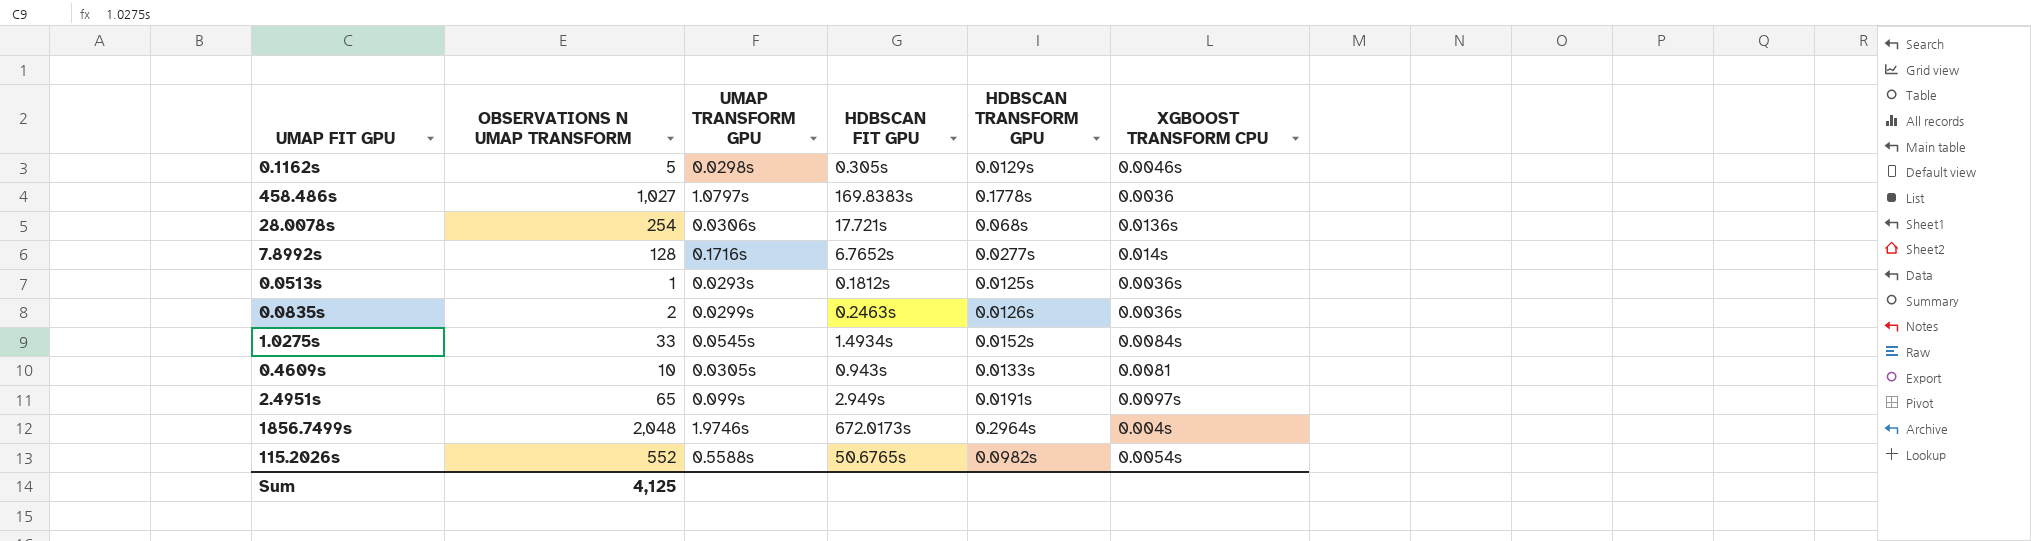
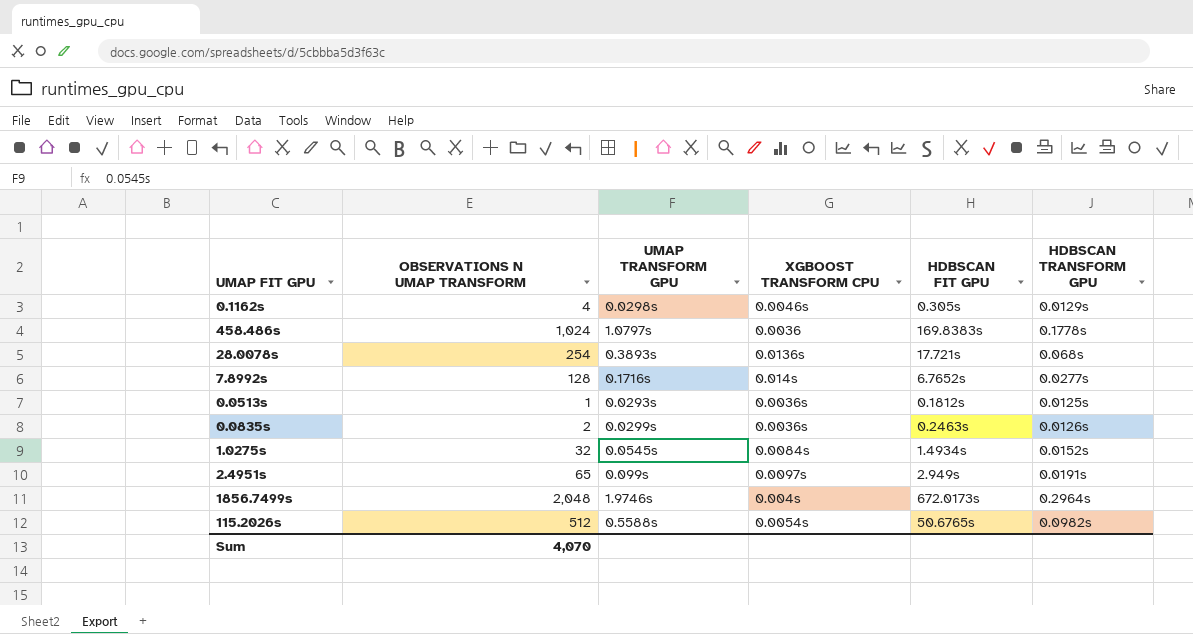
column XGBOOST TRANSFORM CPU | position: 6 -> 4
row 0.4609s: 10 | 0.0305s | 0.943s | 0.0133s | 0.0081 -> none
0.1162s | OBSERVATIONS N UMAP TRANSFORM: 5 -> 4
458.486s | OBSERVATIONS N UMAP TRANSFORM: 1,027 -> 1,024
28.0078s | UMAP TRANSFORM GPU: 0.0306s -> 0.3893s
1.0275s | OBSERVATIONS N UMAP TRANSFORM: 33 -> 32
115.2026s | OBSERVATIONS N UMAP TRANSFORM: 552 -> 512
Sum | OBSERVATIONS N UMAP TRANSFORM: 4,125 -> 4,070

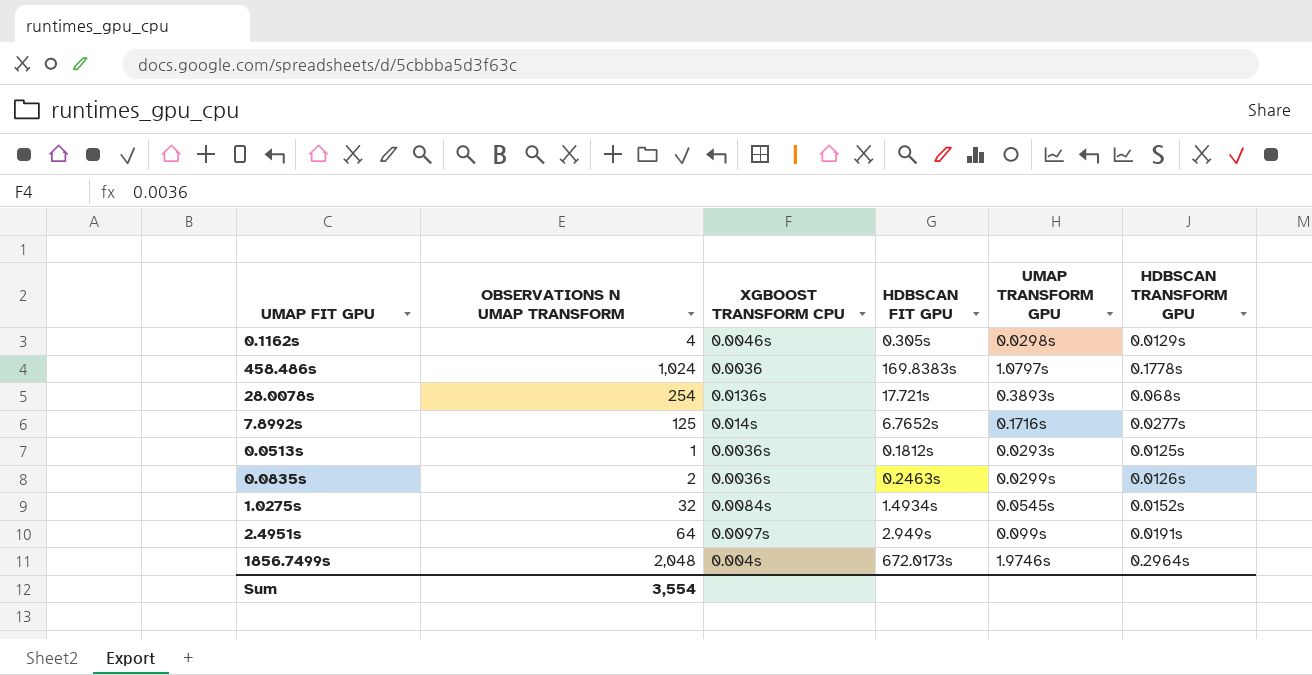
column UMAP TRANSFORM GPU | position: 3 -> 5
row 115.2026s: 512 | 0.5588s | 0.0054s | 50.6765s | 0.0982s -> none
7.8992s | OBSERVATIONS N UMAP TRANSFORM: 128 -> 125
2.4951s | OBSERVATIONS N UMAP TRANSFORM: 65 -> 64
Sum | OBSERVATIONS N UMAP TRANSFORM: 4,070 -> 3,554

